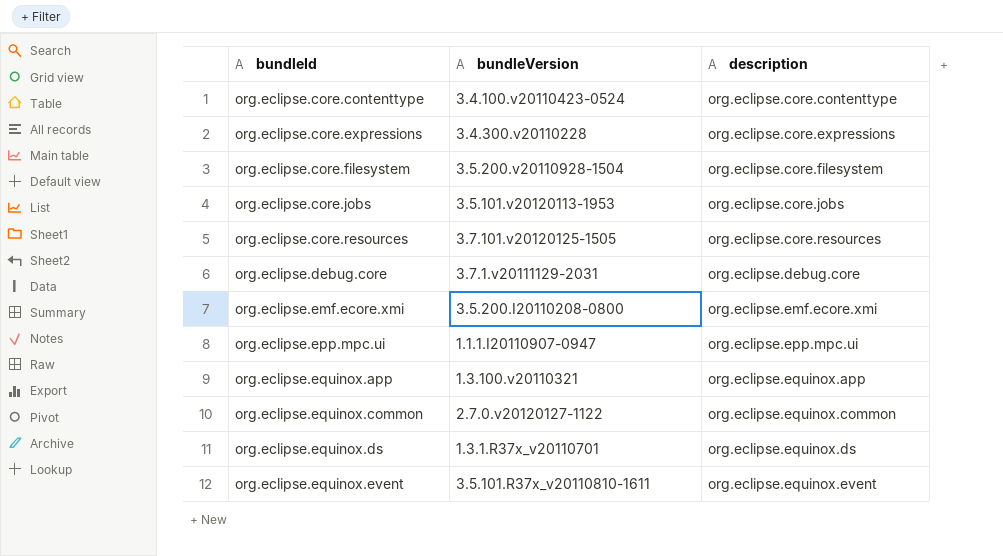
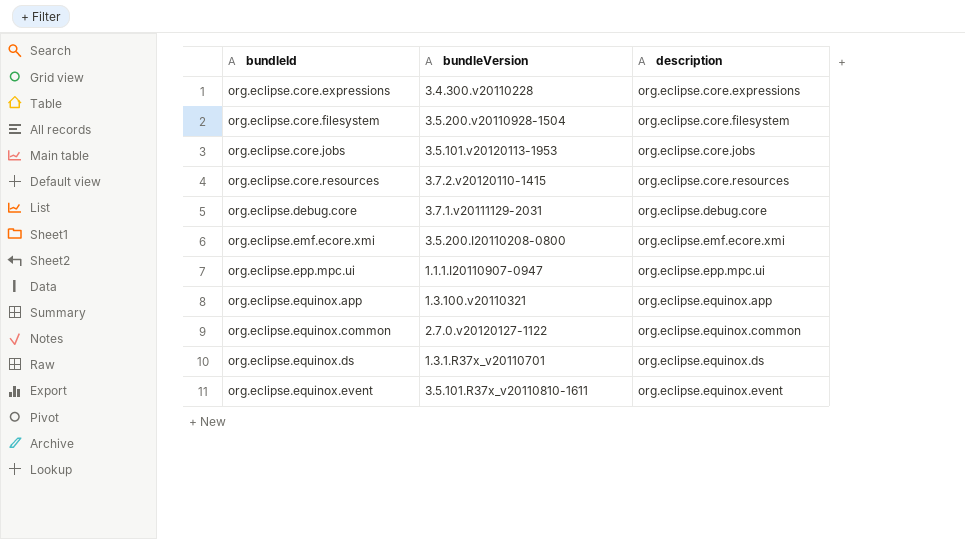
row org.eclipse.core.contenttype: 3.4.100.v20110423-0524 | org.eclipse.core.contenttype -> none
org.eclipse.core.resources | bundleVersion: 3.7.101.v20120125-1505 -> 3.7.2.v20120110-1415

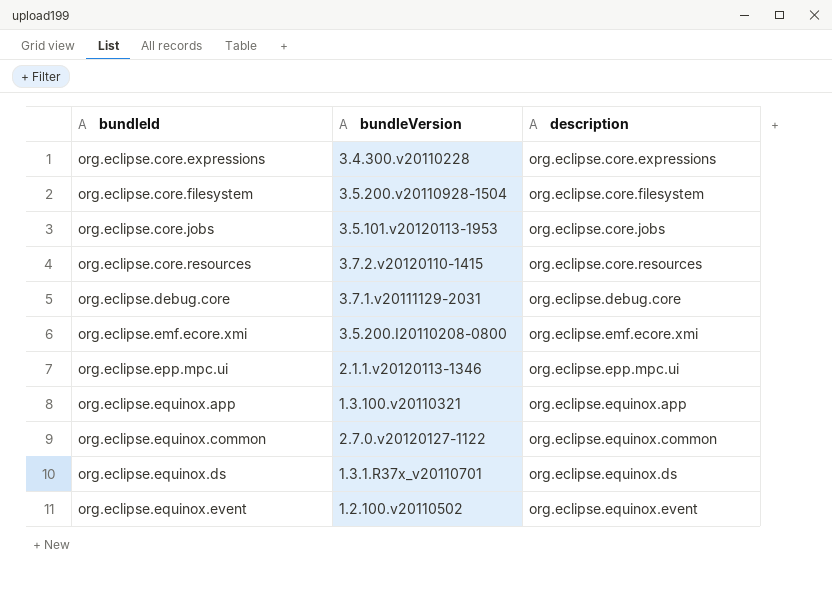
org.eclipse.epp.mpc.ui | bundleVersion: 1.1.1.I20110907-0947 -> 2.1.1.v20120113-1346
org.eclipse.equinox.event | bundleVersion: 3.5.101.R37x_v20110810-1611 -> 1.2.100.v20110502

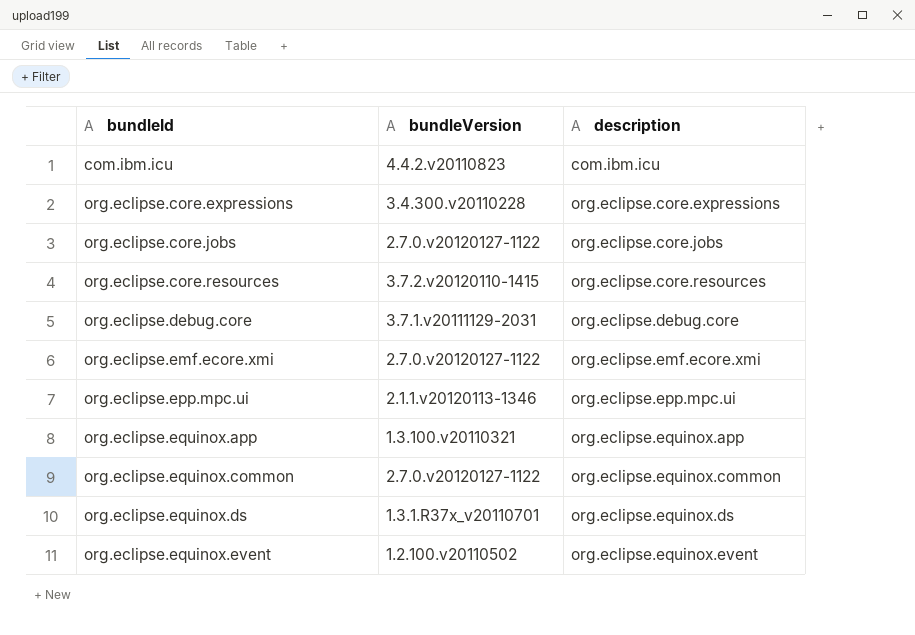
row org.eclipse.core.filesystem: 3.5.200.v20110928-1504 | org.eclipse.core.filesystem -> none
row com.ibm.icu: none -> 4.4.2.v20110823 | com.ibm.icu
org.eclipse.core.jobs | bundleVersion: 3.5.101.v20120113-1953 -> 2.7.0.v20120127-1122
org.eclipse.emf.ecore.xmi | bundleVersion: 3.5.200.I20110208-0800 -> 2.7.0.v20120127-1122

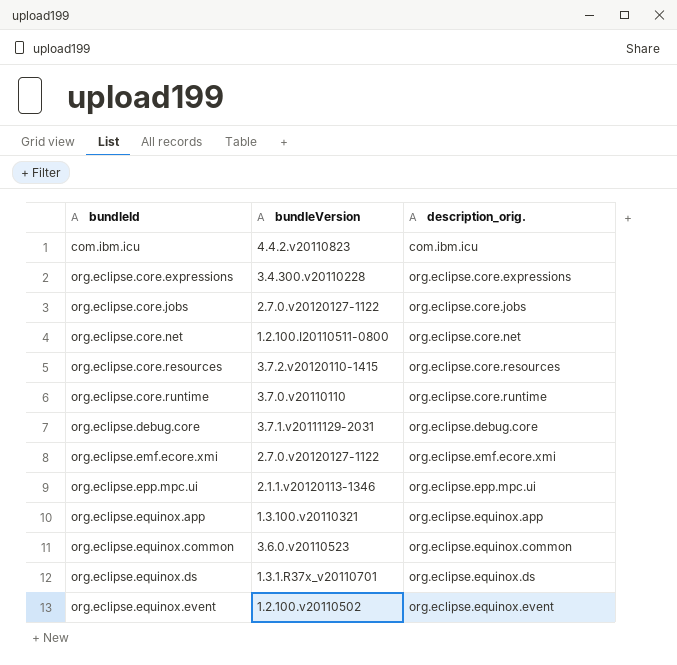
column name: description -> description_orig.
row org.eclipse.core.net: none -> 1.2.100.I20110511-0800 | org.eclipse.core.net
row org.eclipse.core.runtime: none -> 3.7.0.v20110110 | org.eclipse.core.runtime
org.eclipse.equinox.common | bundleVersion: 2.7.0.v20120127-1122 -> 3.6.0.v20110523

